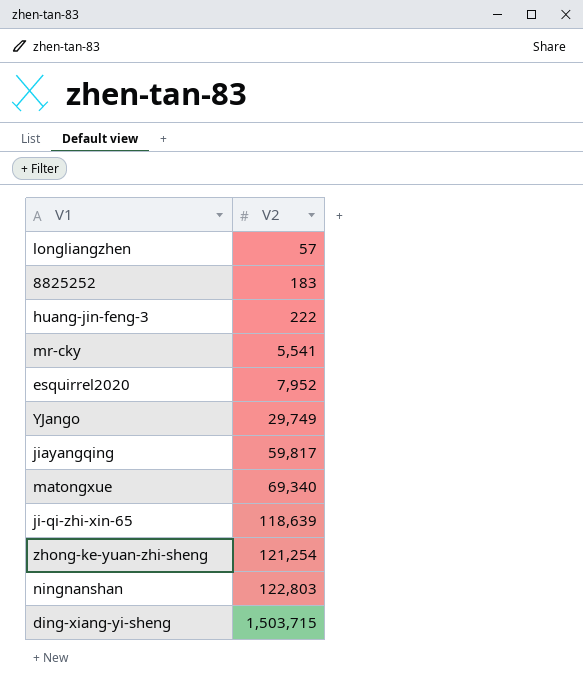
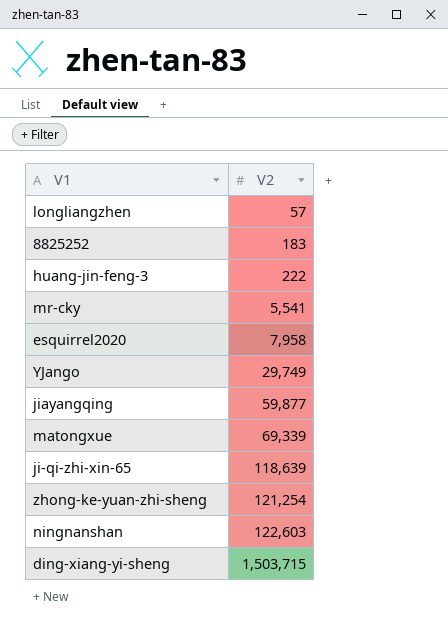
esquirrel2020 | V2: 7,952 -> 7,958
jiayangqing | V2: 59,817 -> 59,877
matongxue | V2: 69,340 -> 69,339
ningnanshan | V2: 122,803 -> 122,603

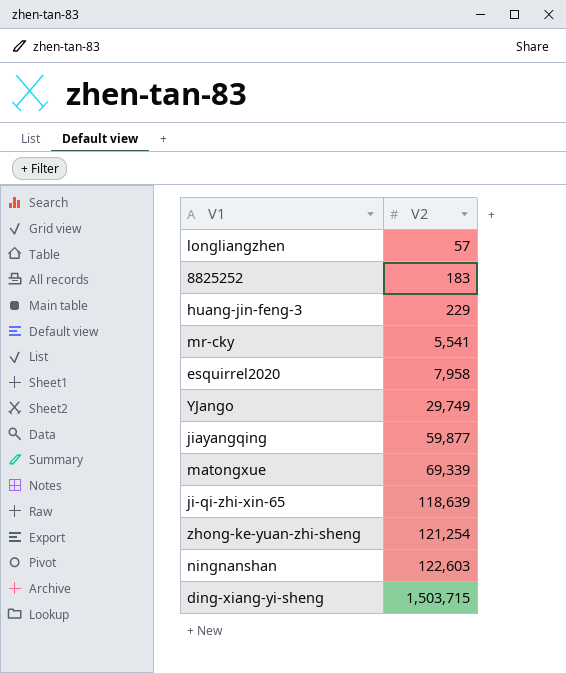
huang-jin-feng-3 | V2: 222 -> 229

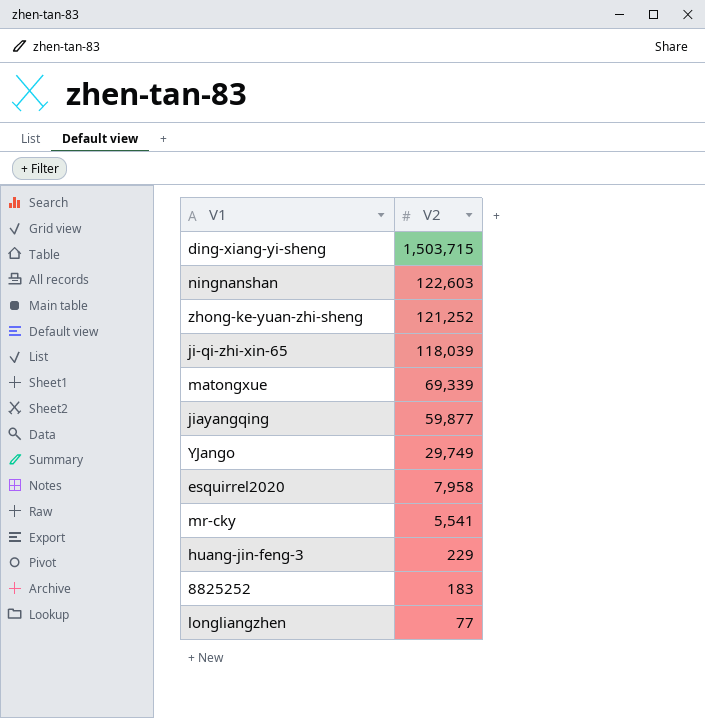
row order: V2 ascending -> V2 descending
zhong-ke-yuan-zhi-sheng | V2: 121,254 -> 121,252
ji-qi-zhi-xin-65 | V2: 118,639 -> 118,039
longliangzhen | V2: 57 -> 77

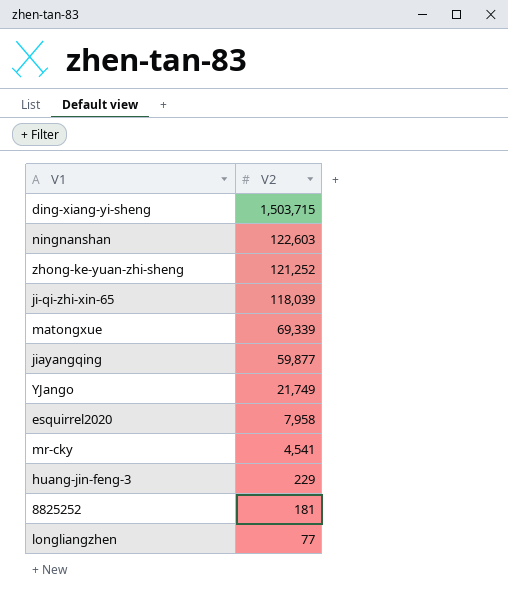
YJango | V2: 29,749 -> 21,749
mr-cky | V2: 5,541 -> 4,541
8825252 | V2: 183 -> 181

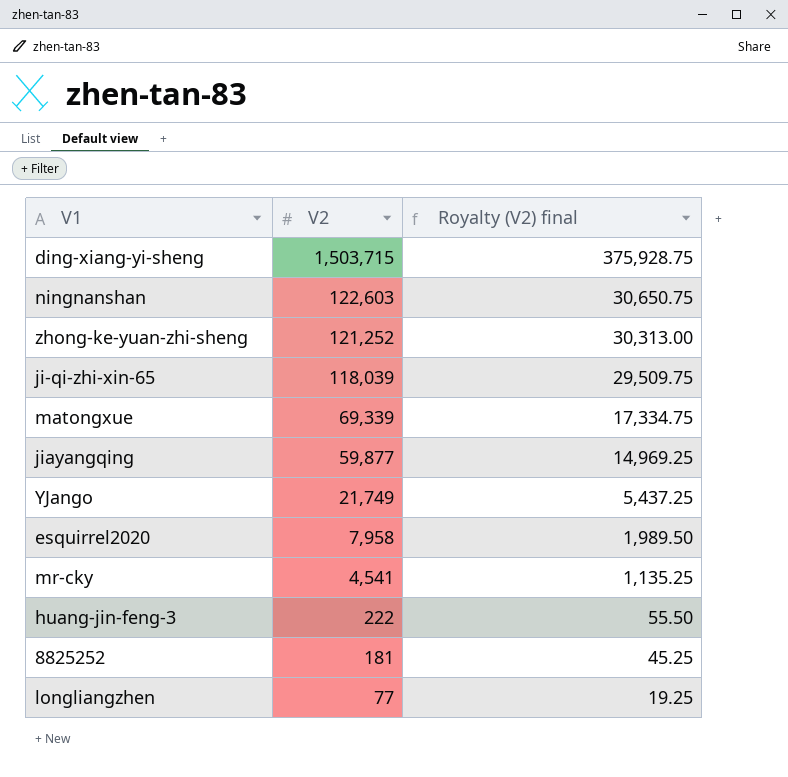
column Royalty (V2) final | formula: none -> [V2] * 0.25
huang-jin-feng-3 | V2: 229 -> 222

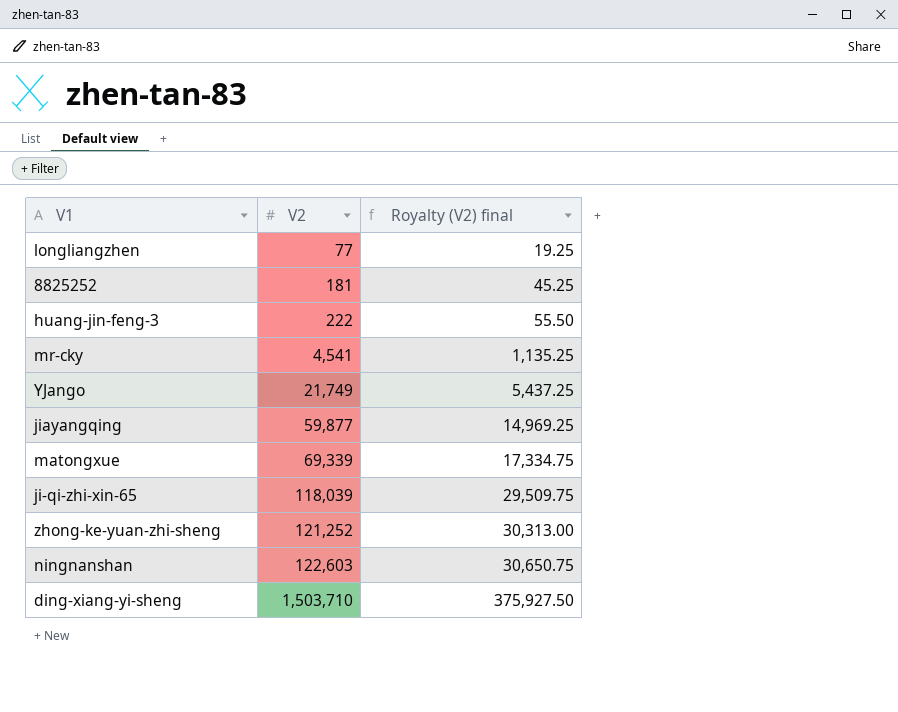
row order: V2 descending -> V2 ascending
row esquirrel2020: 7,958 | 1,989.50 -> none
ding-xiang-yi-sheng | V2: 1,503,715 -> 1,503,710
ding-xiang-yi-sheng | Royalty (V2) final: 375,928.75 -> 375,927.50

